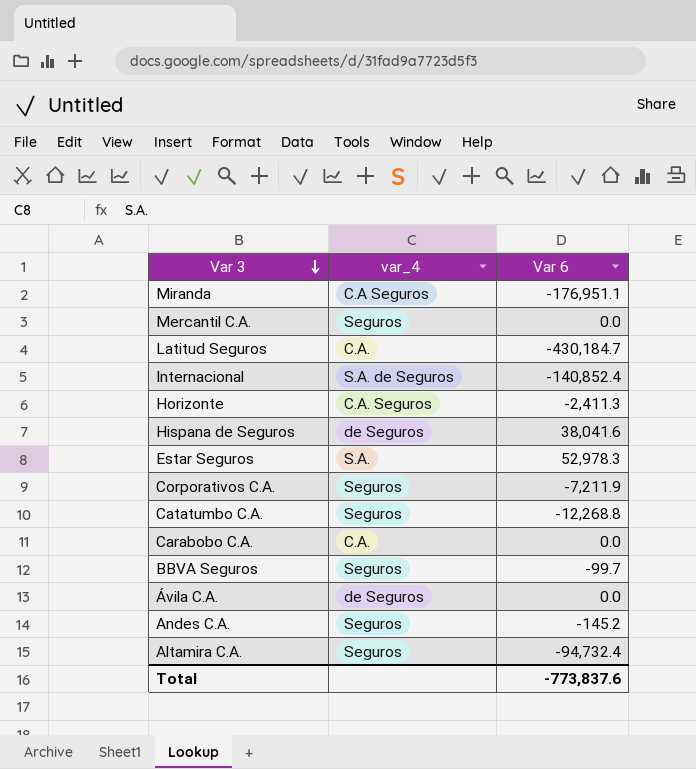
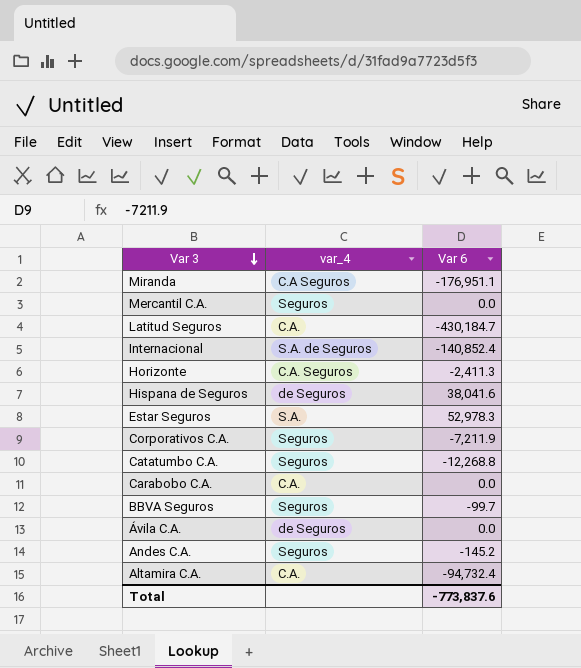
Altamira C.A. | var_4: Seguros -> C.A.

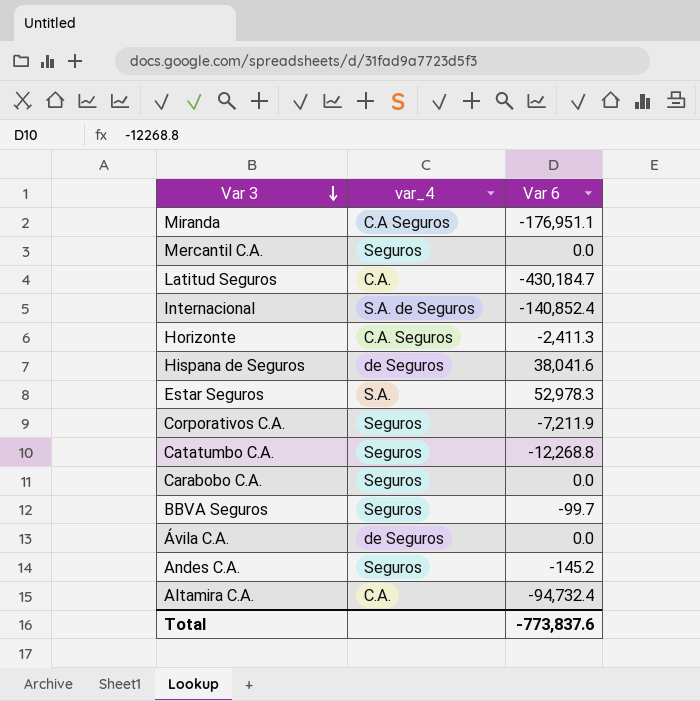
Carabobo C.A. | var_4: C.A. -> Seguros

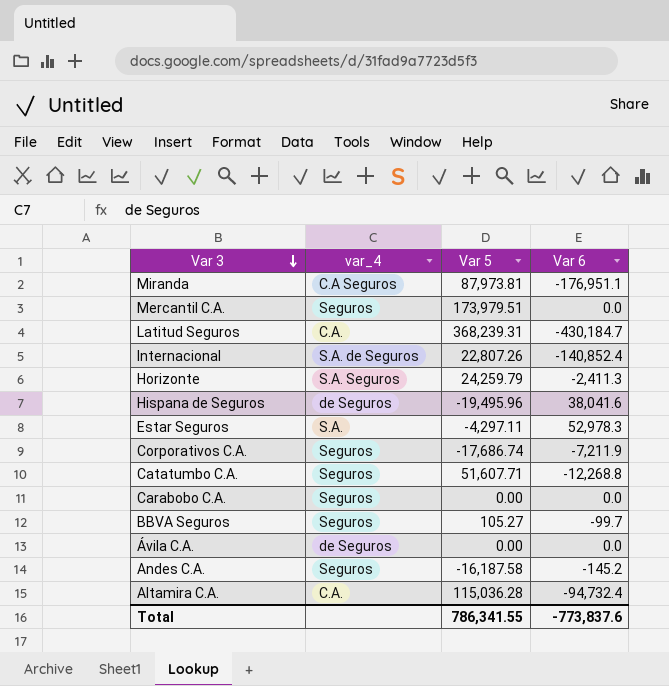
column Var 5 | position: none -> 3
Horizonte | var_4: C.A. Seguros -> S.A. Seguros

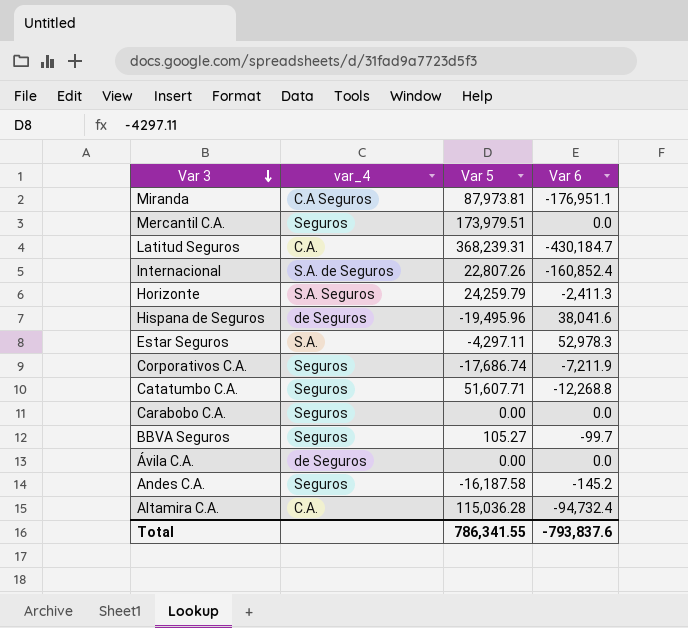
Internacional | Var 6: -140,852.4 -> -160,852.4
Total | Var 6: -773,837.6 -> -793,837.6

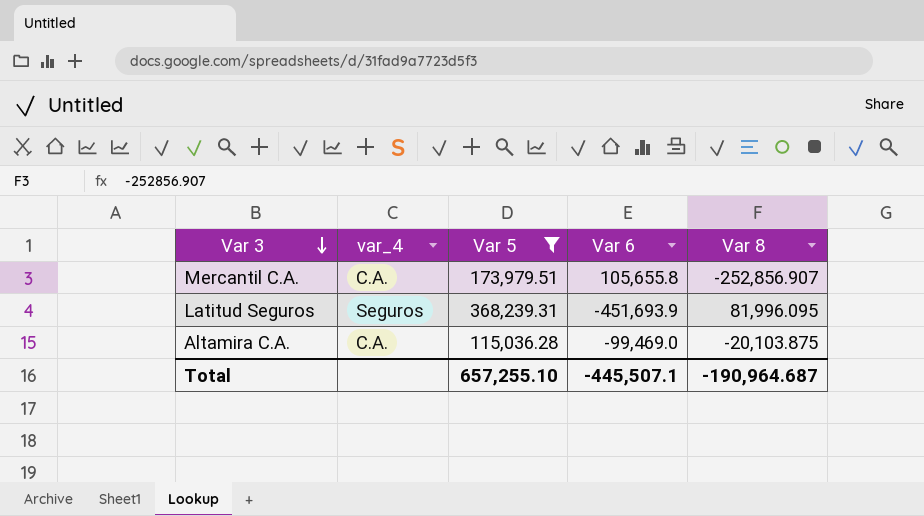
filter: none -> Var 5 >= 115,036.28
column Var 8 | position: none -> 5
Mercantil C.A. | var_4: Seguros -> C.A.
Mercantil C.A. | Var 6: 0.0 -> 105,655.8
Latitud Seguros | var_4: C.A. -> Seguros
Latitud Seguros | Var 6: -430,184.7 -> -451,693.9
Altamira C.A. | Var 6: -94,732.4 -> -99,469.0
Total | Var 5: 786,341.55 -> 657,255.10
Total | Var 6: -793,837.6 -> -445,507.1

